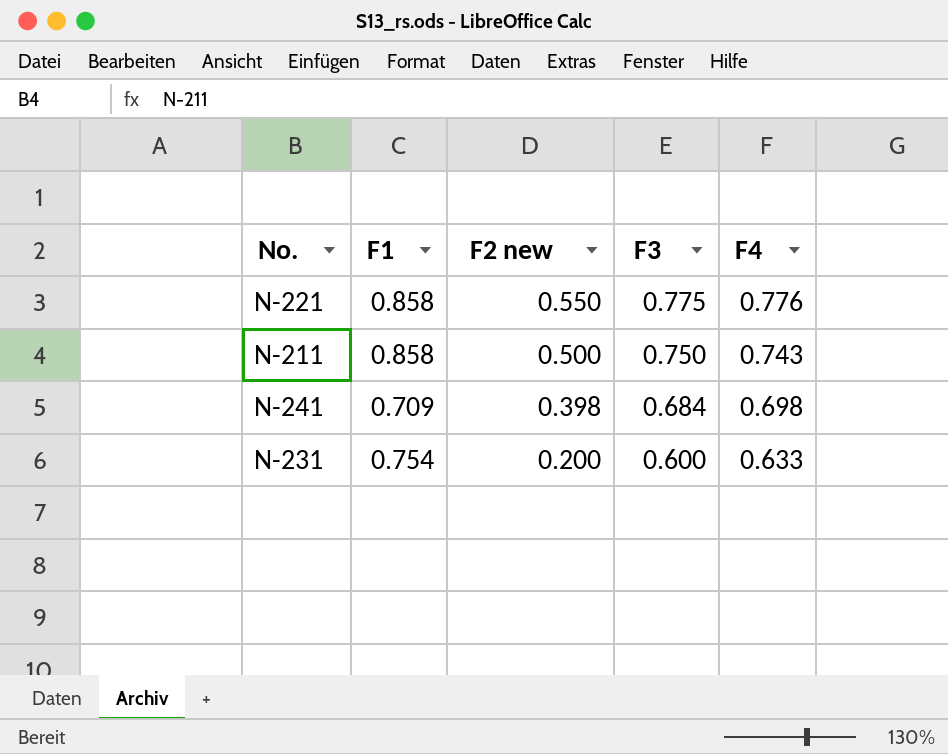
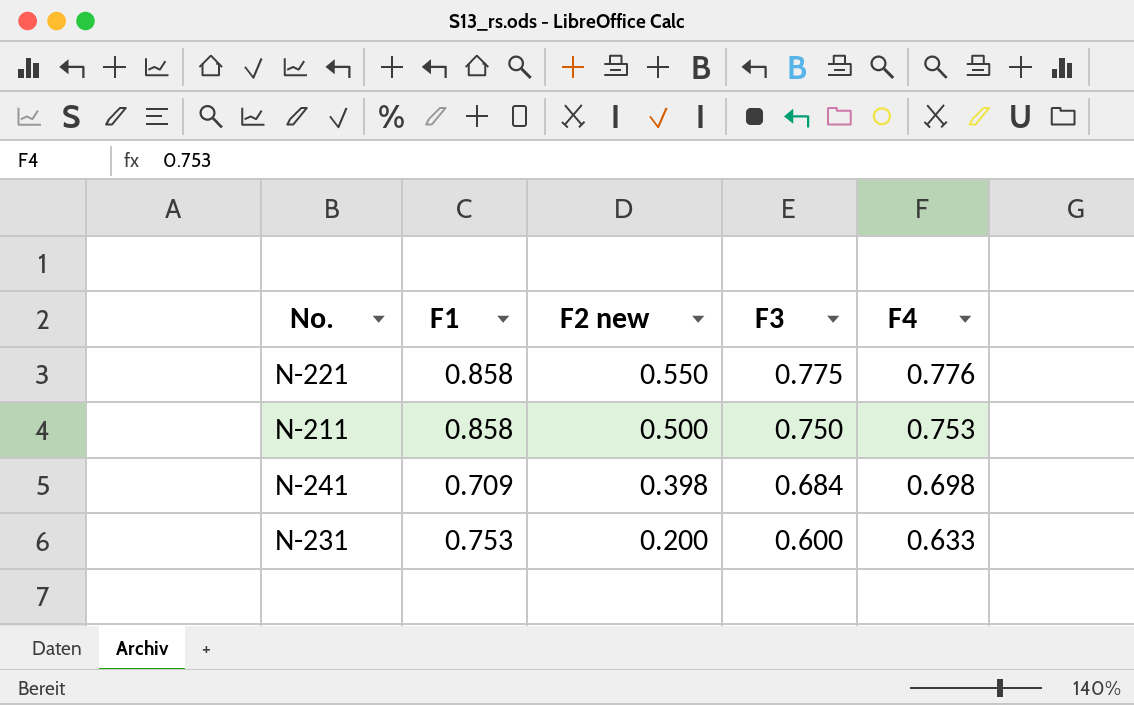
N-211 | F4: 0.743 -> 0.753
N-231 | F1: 0.754 -> 0.753

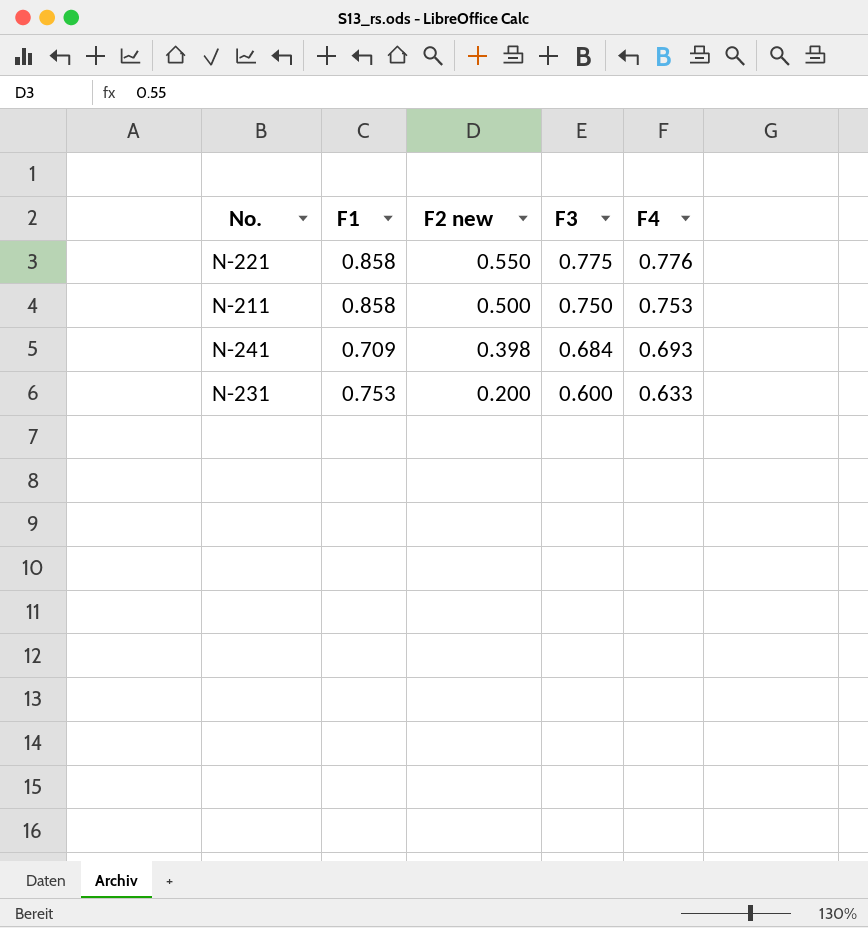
N-241 | F4: 0.698 -> 0.693

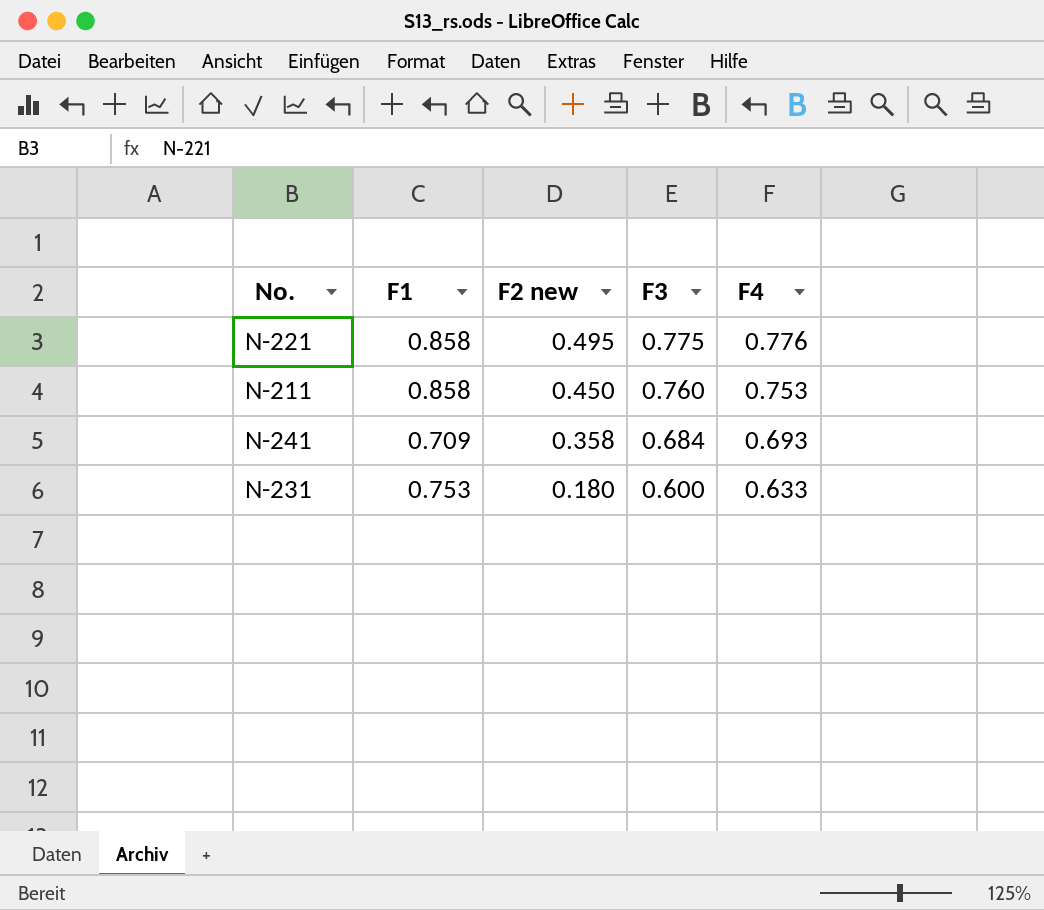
N-221 | F2 new: 0.550 -> 0.495
N-211 | F2 new: 0.500 -> 0.450
N-211 | F3: 0.750 -> 0.760
N-241 | F2 new: 0.398 -> 0.358
N-231 | F2 new: 0.200 -> 0.180

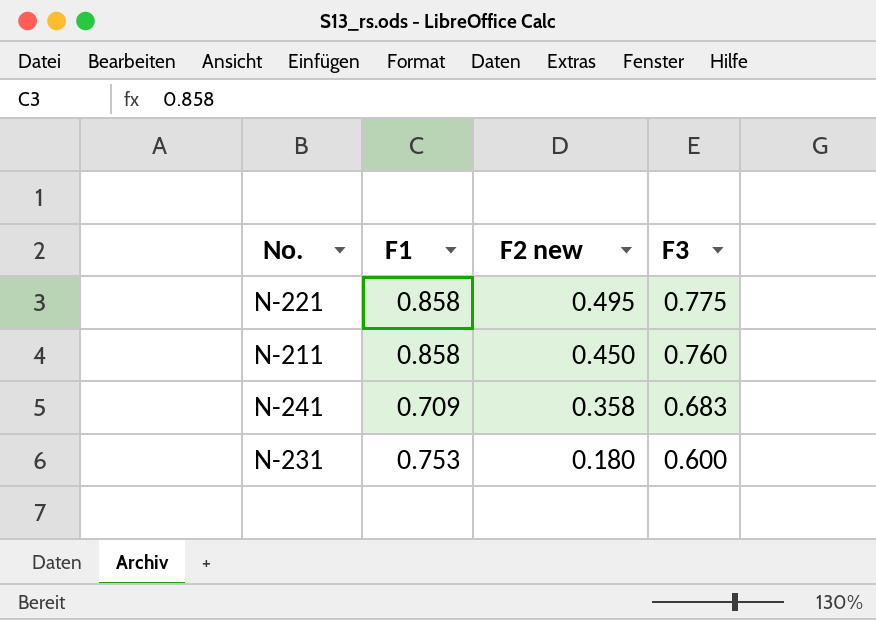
column F4 | position: 5 -> none
N-241 | F3: 0.684 -> 0.683

